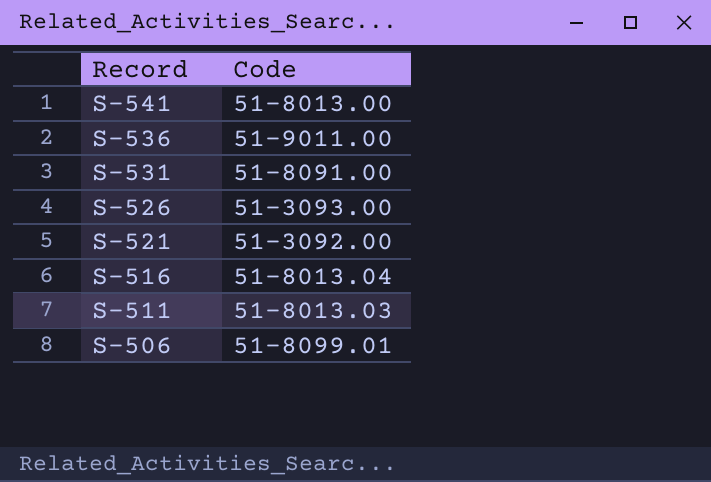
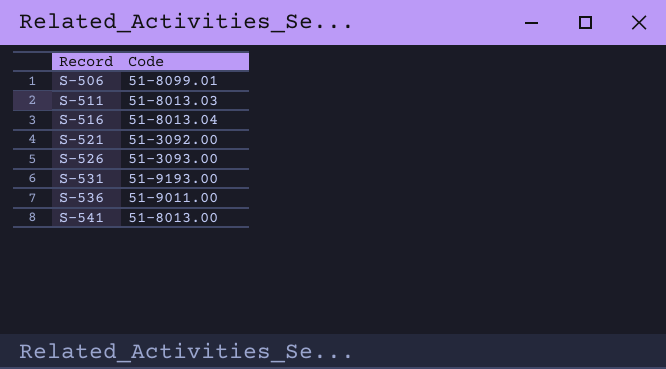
row order: Record descending -> Record ascending
S-531 | Code: 51-8091.00 -> 51-9193.00

